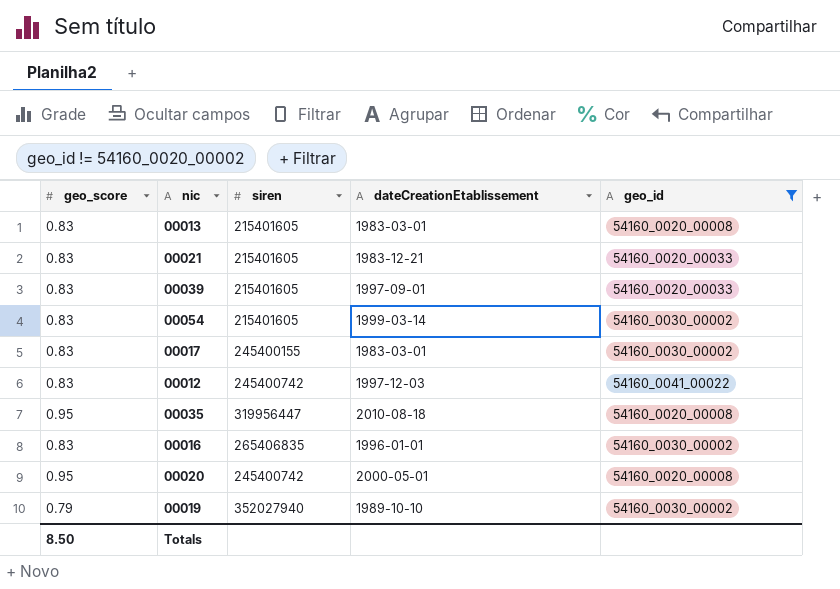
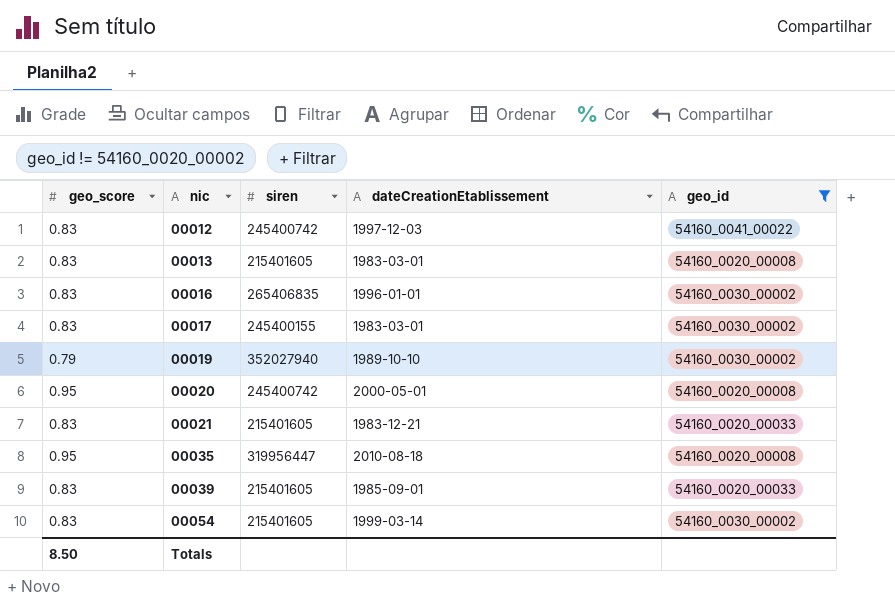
row order: none -> nic ascending
00039 | dateCreationEtablissement: 1997-09-01 -> 1985-09-01

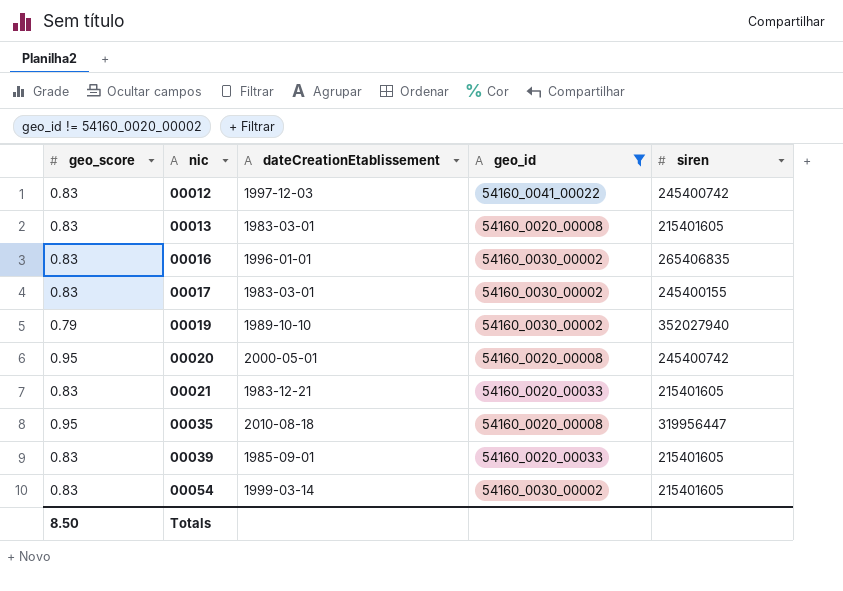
column siren | position: 3 -> 5

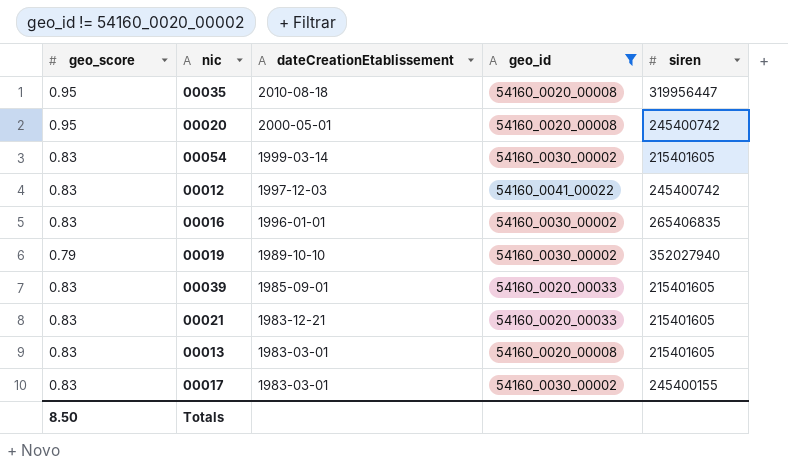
row order: nic ascending -> dateCreationEtablissement descending

